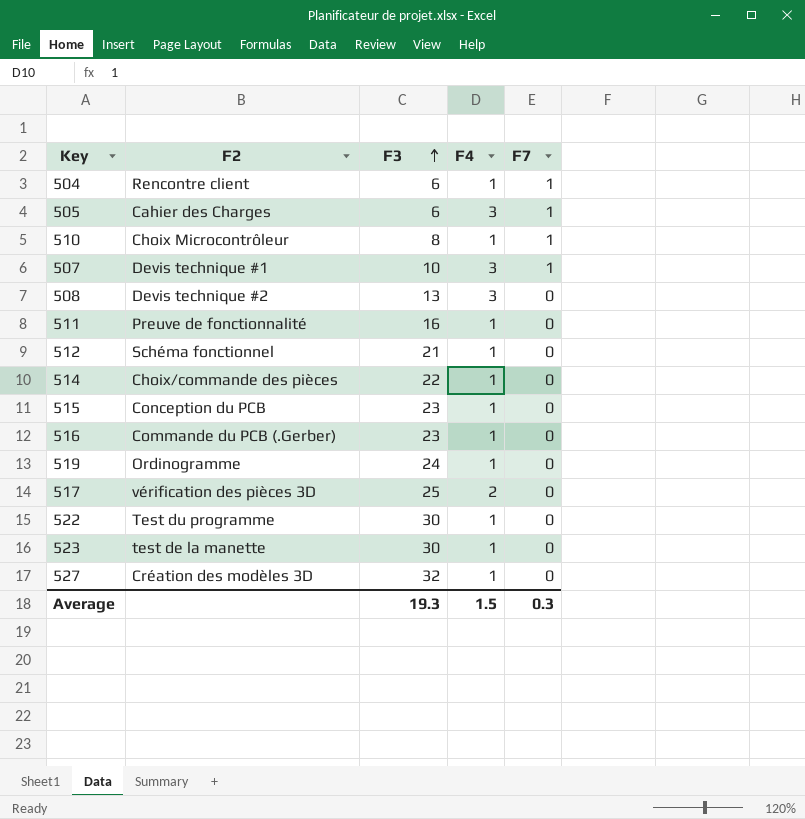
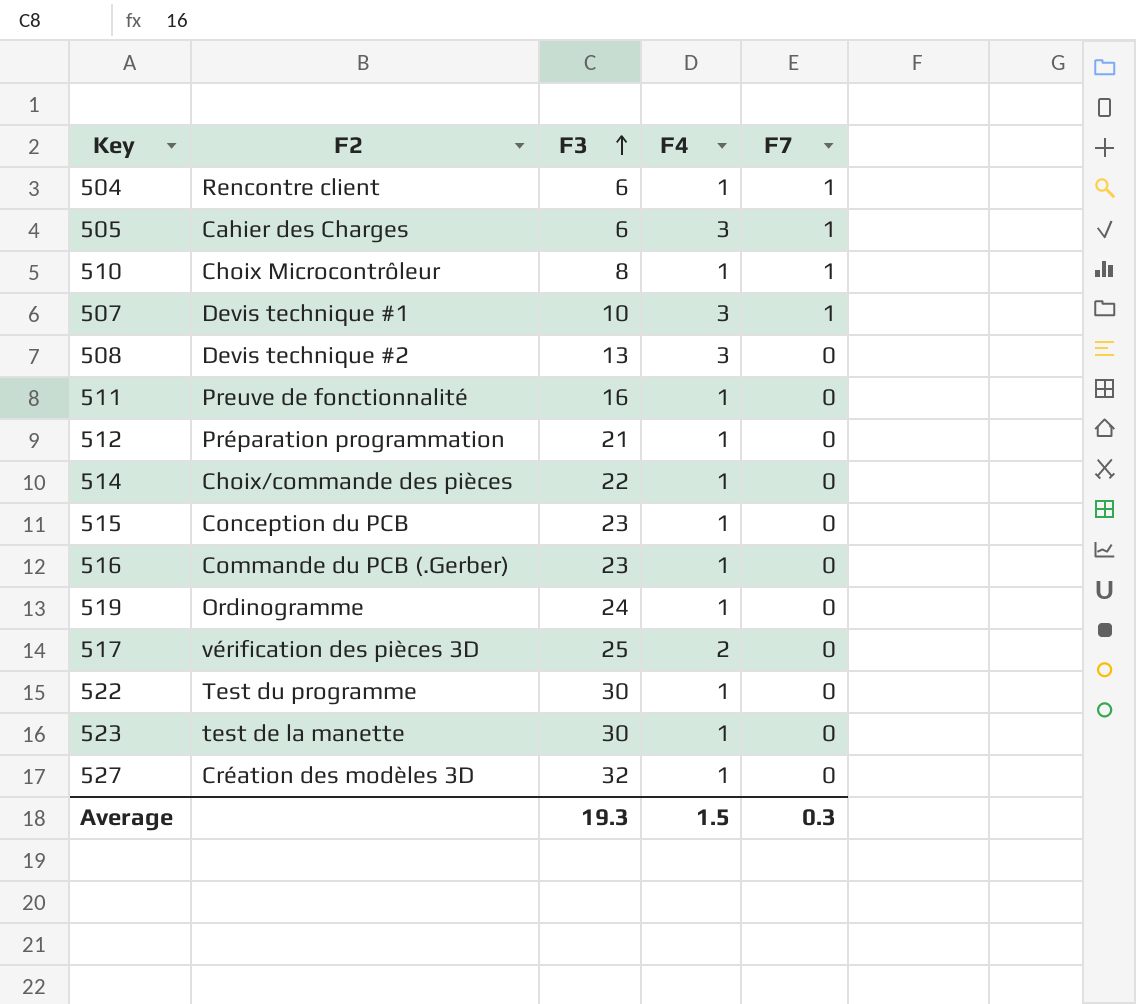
512 | F2: Schéma fonctionnel -> Préparation programmation

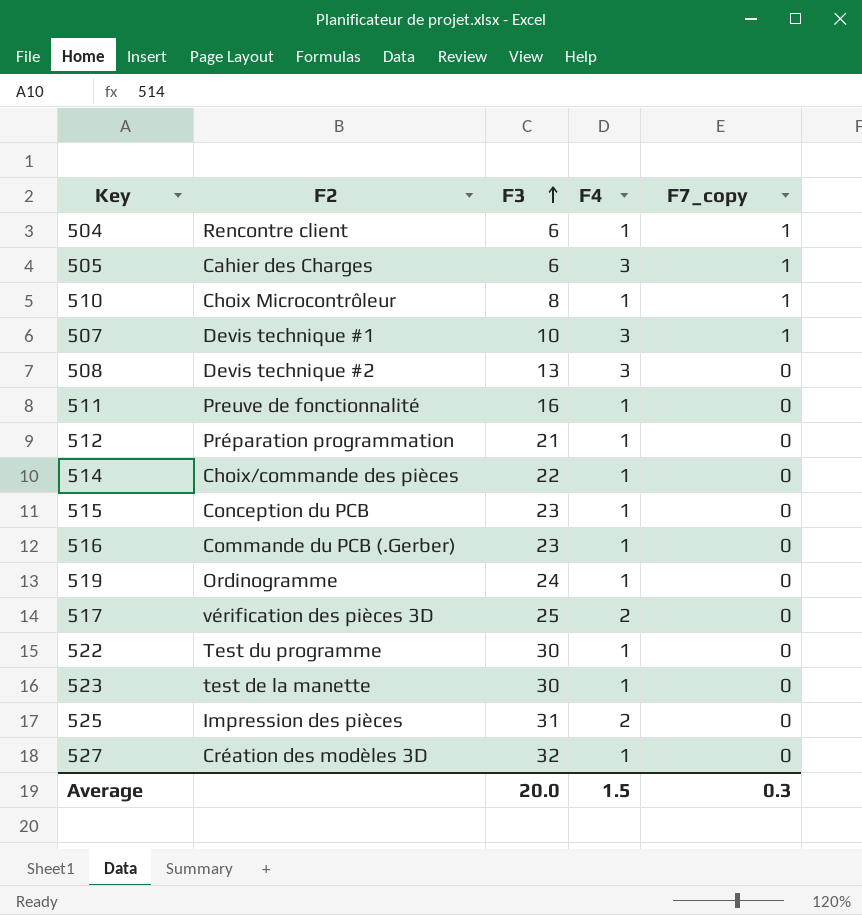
column name: F7 -> F7_copy
row 525: none -> Impression des pièces | 31 | 2 | 0
Average | F3: 19.3 -> 20.0

